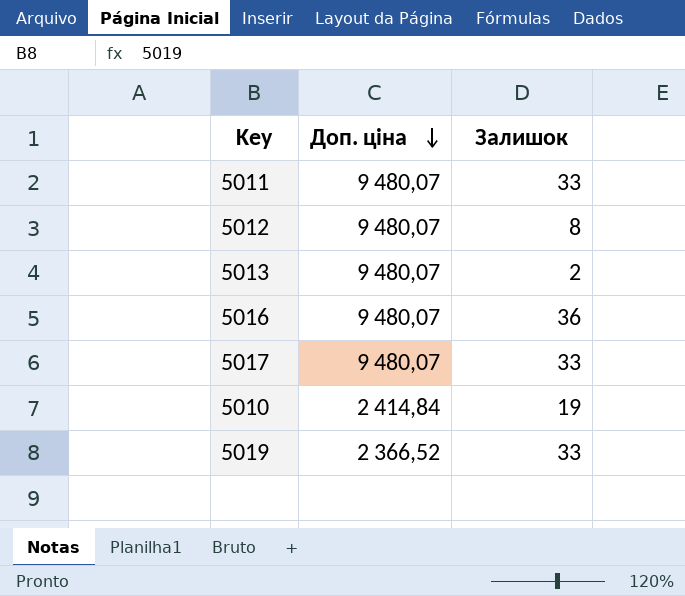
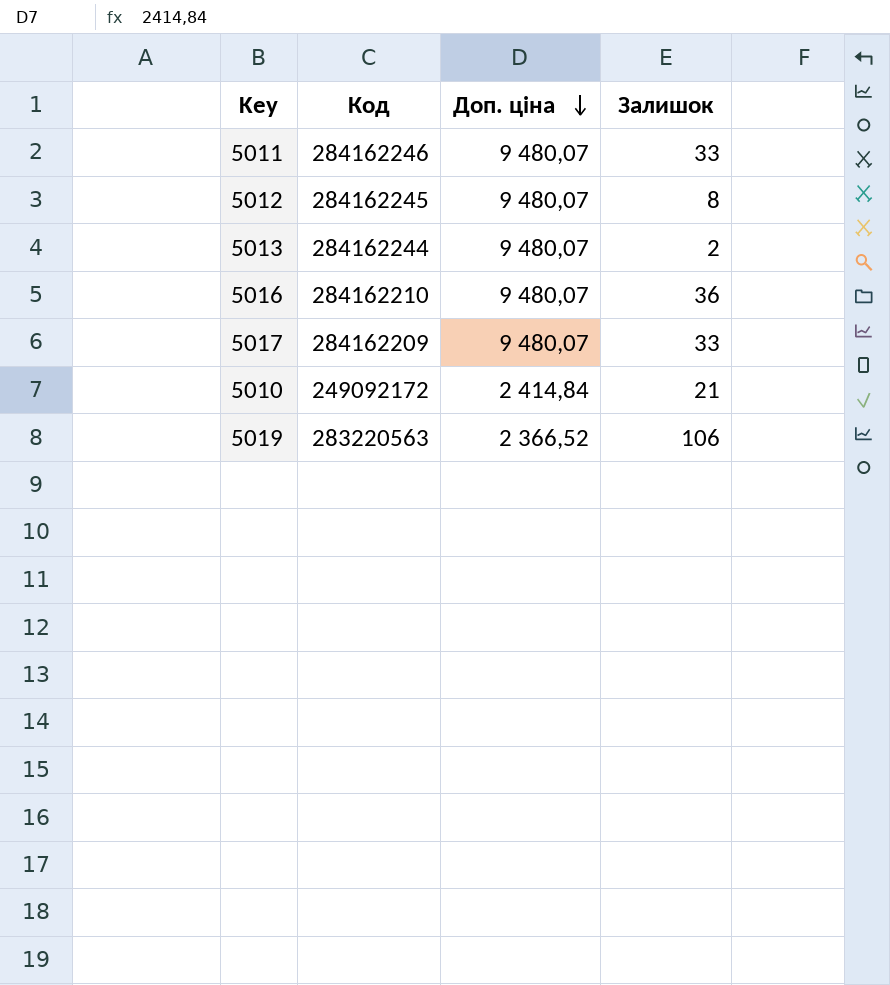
column Код | position: none -> 2
5010 | Залишок: 19 -> 21
5019 | Залишок: 33 -> 106

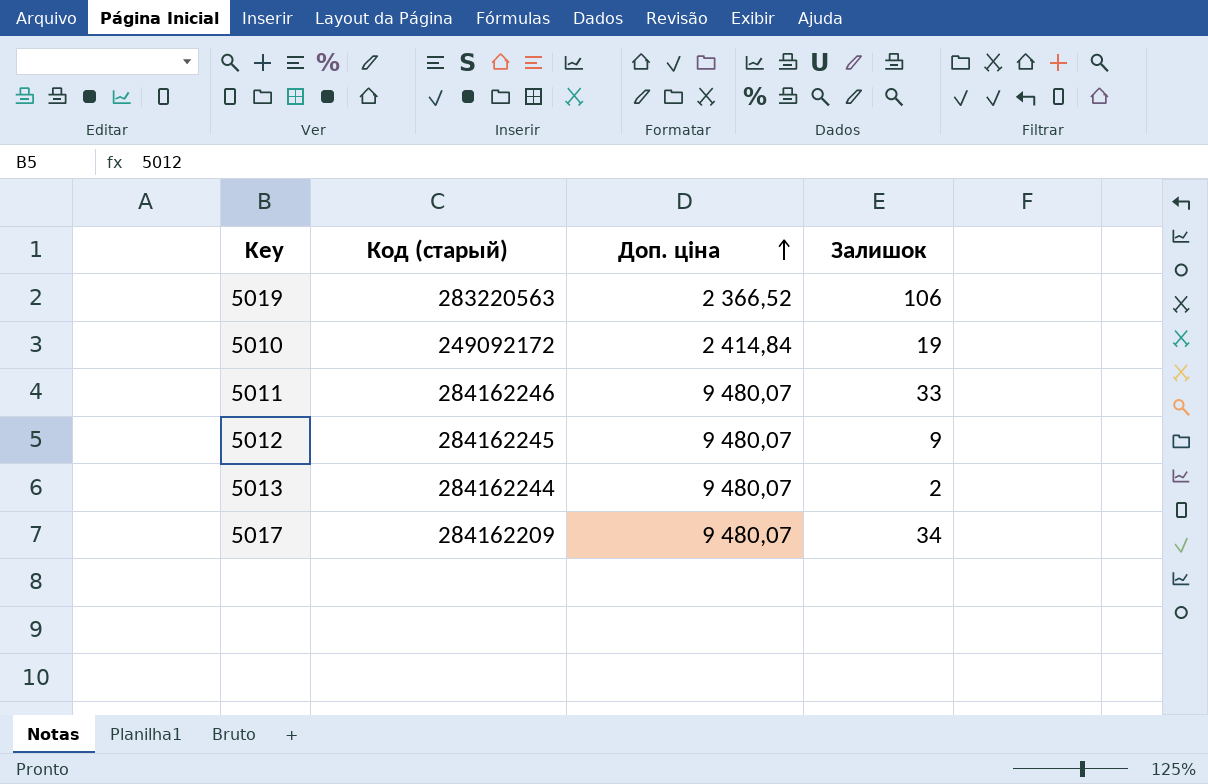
row order: Доп. ціна descending -> Доп. ціна ascending
column name: Код -> Код (старый)
row 5016: 284162210 | 9 480,07 | 36 -> none
5010 | Залишок: 21 -> 19
5012 | Залишок: 8 -> 9
5017 | Залишок: 33 -> 34

